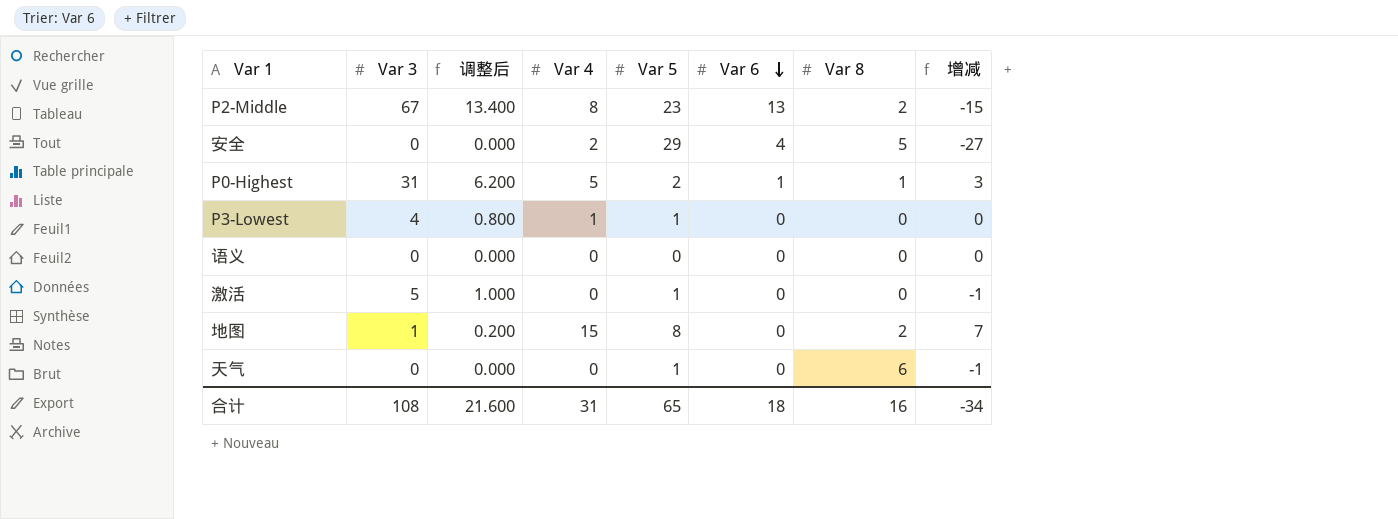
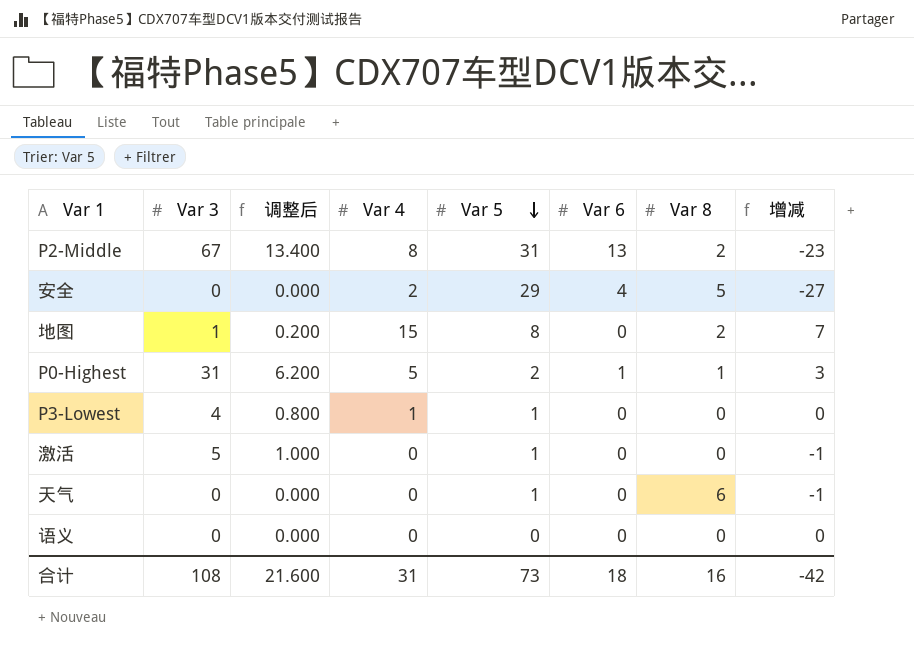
row order: Var 6 descending -> Var 5 descending
P2-Middle | Var 5: 23 -> 31
P2-Middle | 增减: -15 -> -23
合计 | Var 5: 65 -> 73
合计 | 增减: -34 -> -42

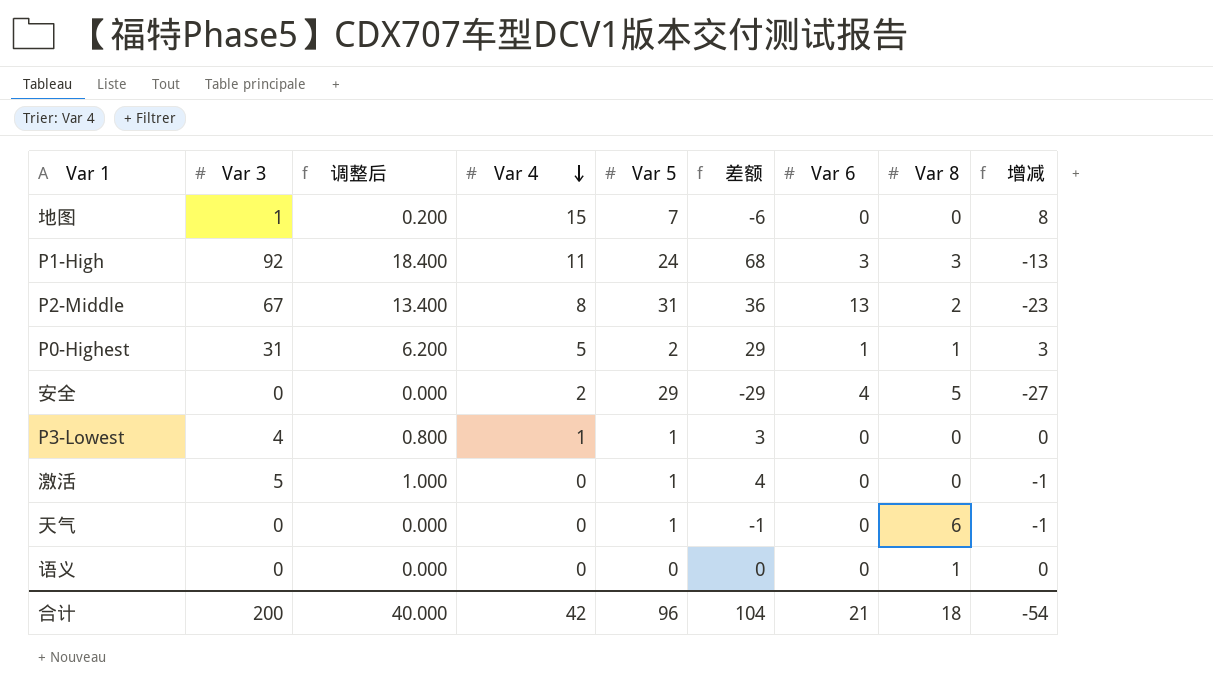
row order: Var 5 descending -> Var 4 descending
column 差额 | formula: none -> [Var 3] - [Var 5]
地图 | Var 5: 8 -> 7
地图 | Var 8: 2 -> 0
地图 | 增减: 7 -> 8
row P1-High: none -> 92 | 18.400 | 11 | 24 | 68 | 3 | 3 | -13
语义 | Var 8: 0 -> 1
合计 | Var 3: 108 -> 200
合计 | 调整后: 21.600 -> 40.000
合计 | Var 4: 31 -> 42
合计 | Var 5: 73 -> 96
合计 | Var 6: 18 -> 21
合计 | Var 8: 16 -> 18
合计 | 增减: -42 -> -54

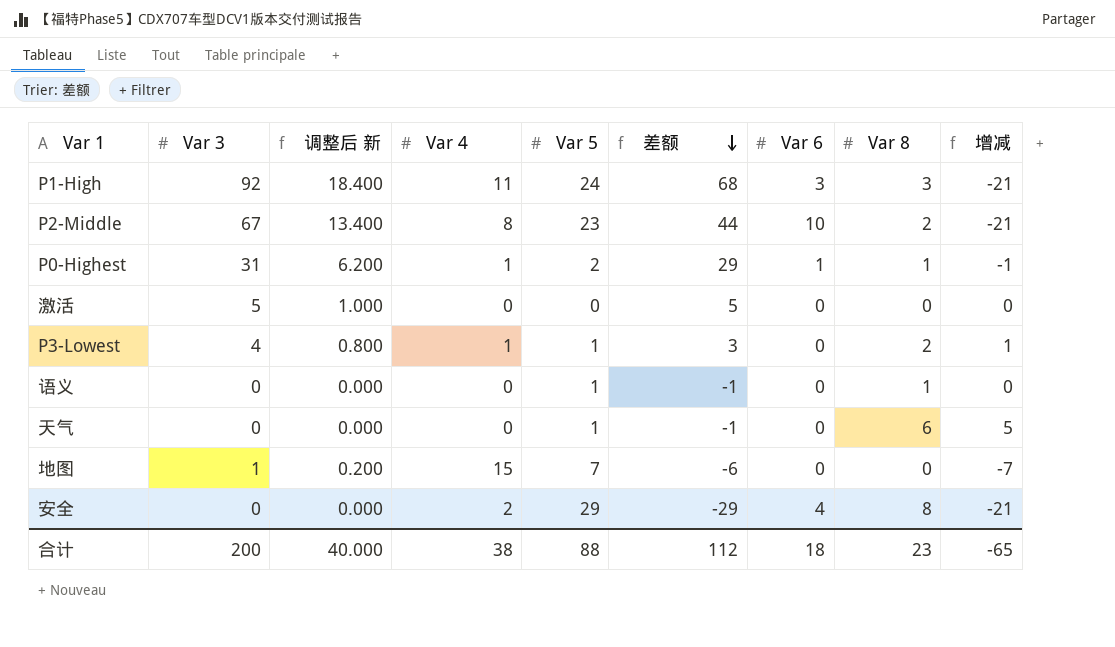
row order: Var 4 descending -> 差额 descending
column name: 调整后 -> 调整后 新
column 增减 | formula: [Var 4] - [Var 5] -> [Var 8] - [Var 5]
P2-Middle | Var 5: 31 -> 23
P2-Middle | 差额: 36 -> 44
P2-Middle | Var 6: 13 -> 10
P0-Highest | Var 4: 5 -> 1
激活 | Var 5: 1 -> 0
激活 | 差额: 4 -> 5
P3-Lowest | Var 8: 0 -> 2
语义 | Var 5: 0 -> 1
语义 | 差额: 0 -> -1
安全 | Var 8: 5 -> 8
合计 | Var 4: 42 -> 38
合计 | Var 5: 96 -> 88
合计 | 差额: 104 -> 112
合计 | Var 6: 21 -> 18
合计 | Var 8: 18 -> 23
合计 | 增减: -54 -> -65

